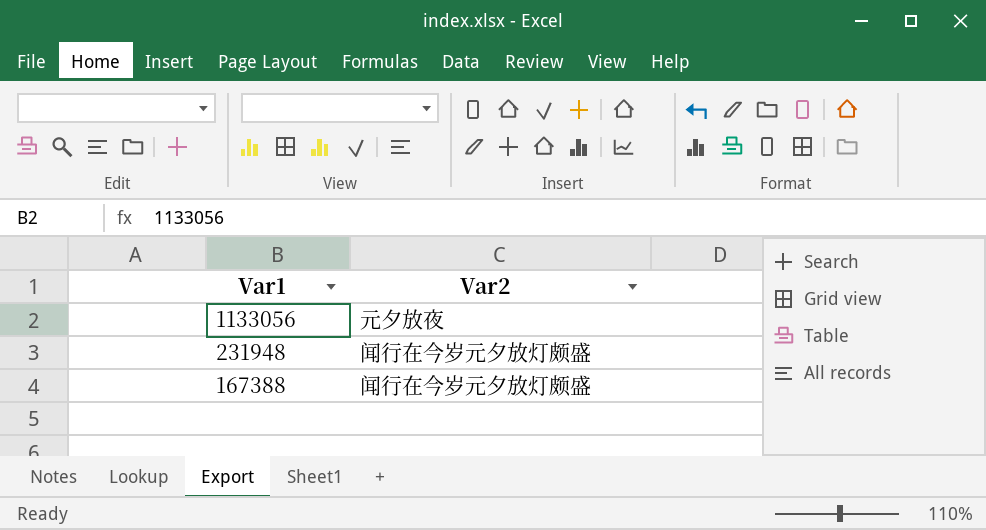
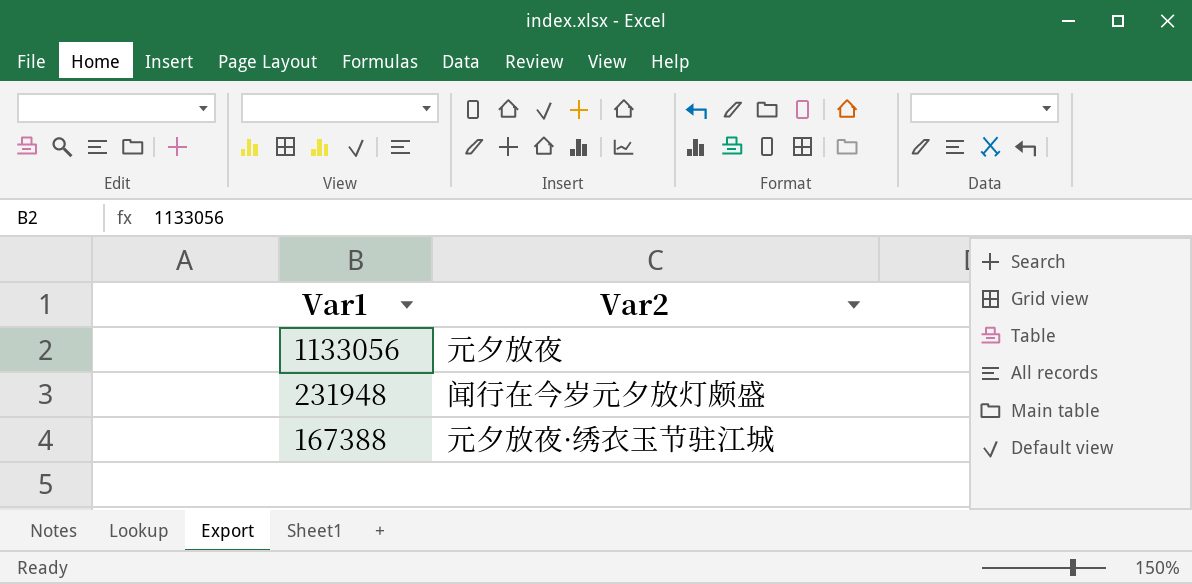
167388 | Var2: 闻行在今岁元夕放灯颇盛 -> 元夕放夜·绣衣玉节驻江城

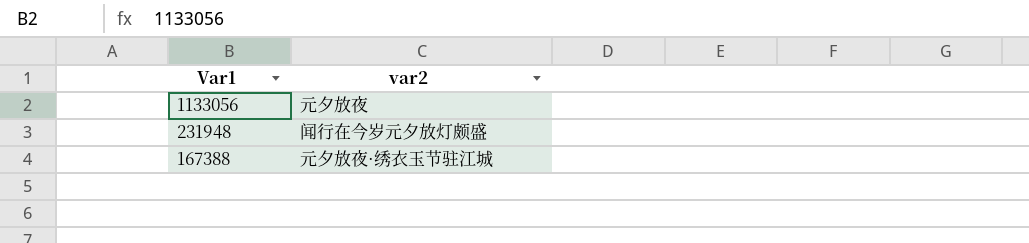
column name: Var2 -> var2

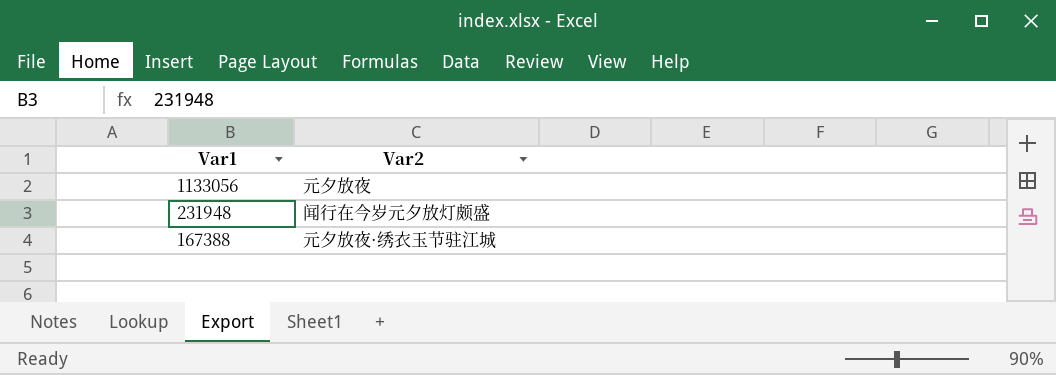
column name: var2 -> Var2

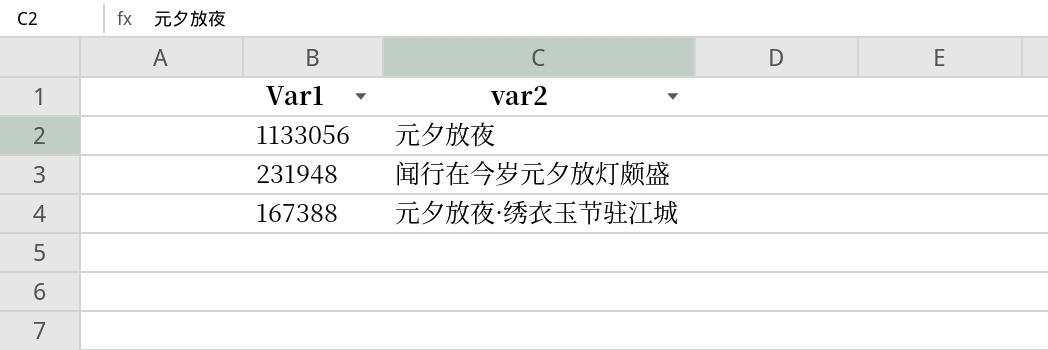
column name: Var2 -> var2

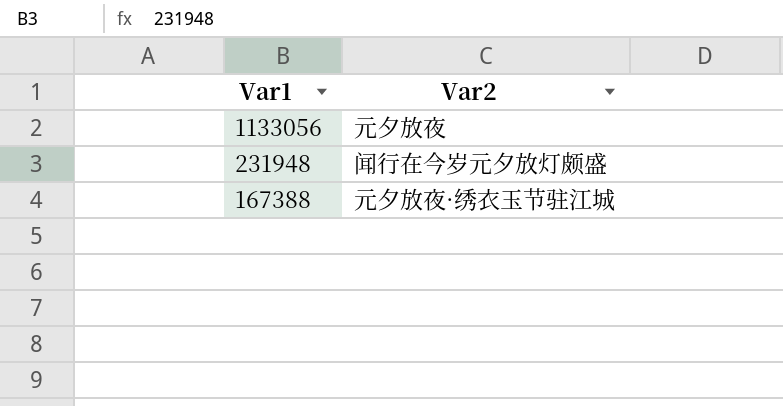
column name: var2 -> Var2

